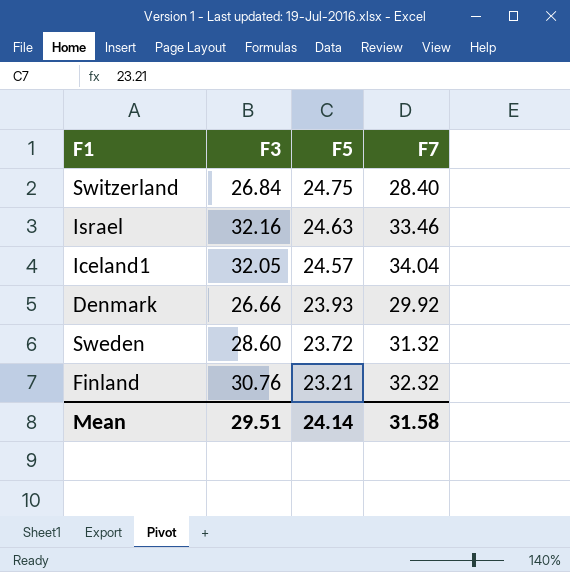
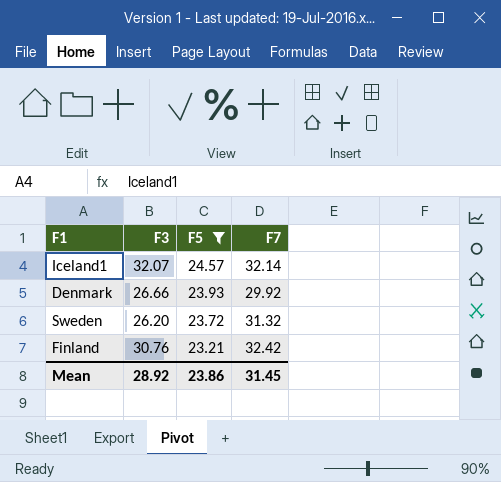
filter: none -> F5 <= 24.57
Iceland1 | F3: 32.05 -> 32.07
Iceland1 | F7: 34.04 -> 32.14
Sweden | F3: 28.60 -> 26.20
Finland | F7: 32.32 -> 32.42
Mean | F3: 29.51 -> 28.92
Mean | F5: 24.14 -> 23.86
Mean | F7: 31.58 -> 31.45

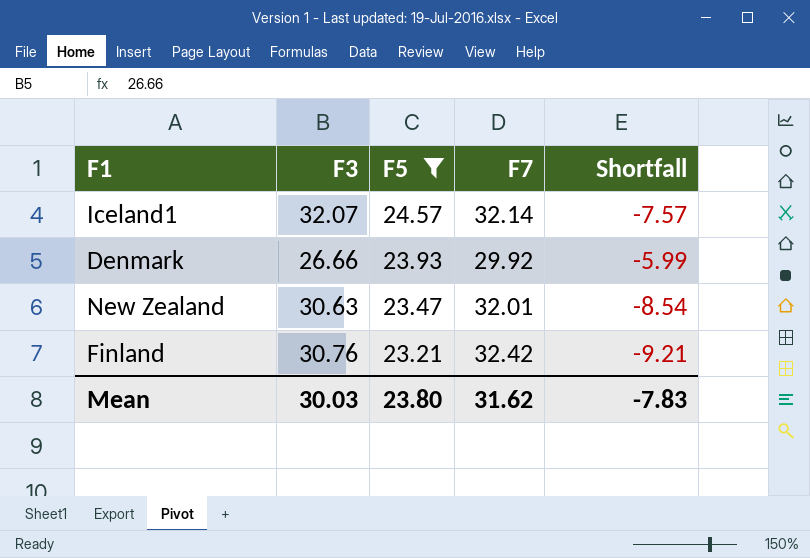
column Shortfall | formula: none -> [F5] - [F7]
row Sweden: 26.20 | 23.72 | 31.32 -> none
row New Zealand: none -> 30.63 | 23.47 | 32.01 | -8.54
Mean | F3: 28.92 -> 30.03
Mean | F5: 23.86 -> 23.80
Mean | F7: 31.45 -> 31.62

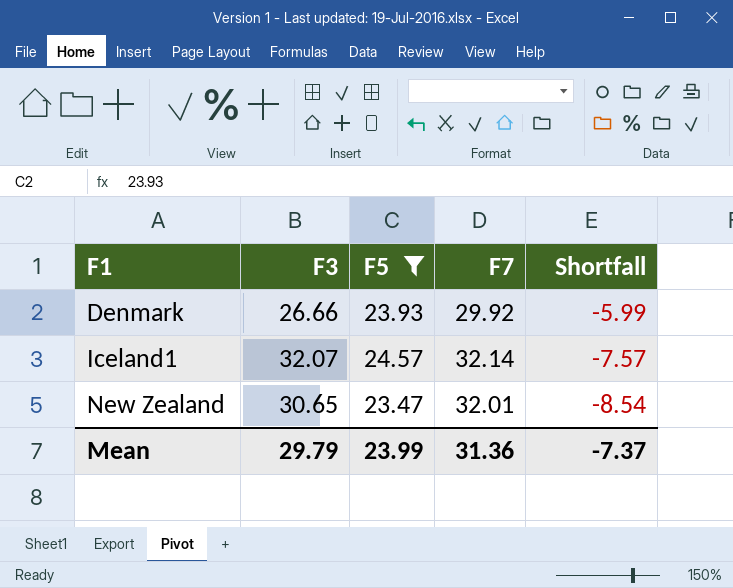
row order: F5 descending -> F1 ascending
row Finland: 30.76 | 23.21 | 32.42 | -9.21 -> none
New Zealand | F3: 30.63 -> 30.65
Mean | F3: 30.03 -> 29.79
Mean | F5: 23.80 -> 23.99
Mean | F7: 31.62 -> 31.36
Mean | Shortfall: -7.83 -> -7.37

